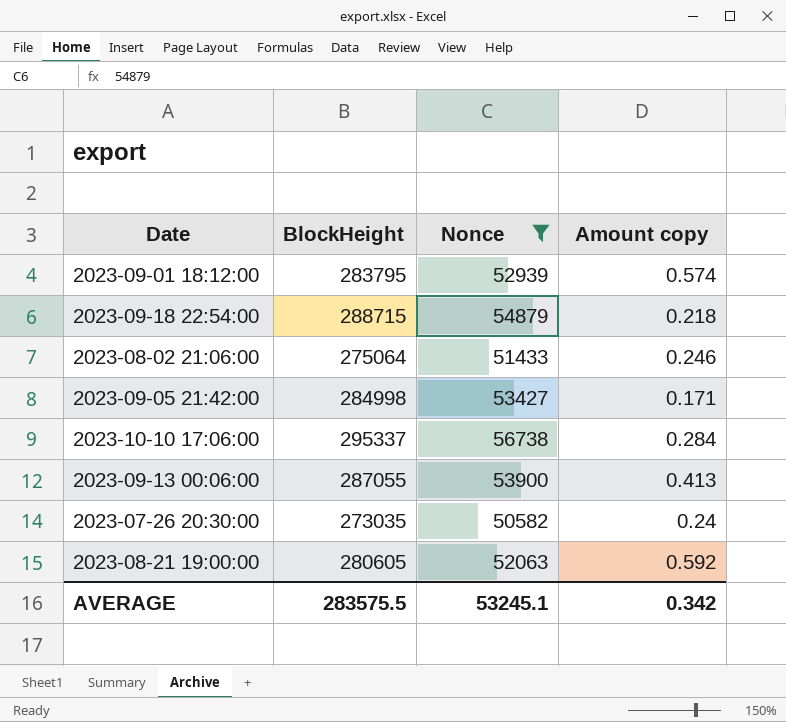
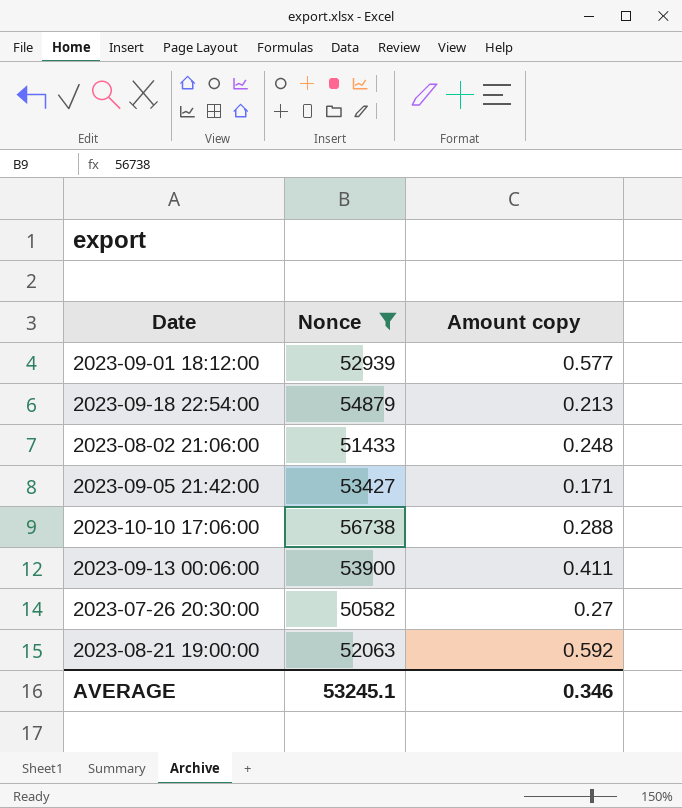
column BlockHeight | position: 2 -> none
2023-09-01 18:12:00 | Amount copy: 0.574 -> 0.577
2023-09-18 22:54:00 | Amount copy: 0.218 -> 0.213
2023-08-02 21:06:00 | Amount copy: 0.246 -> 0.248
2023-10-10 17:06:00 | Amount copy: 0.284 -> 0.288
2023-09-13 00:06:00 | Amount copy: 0.413 -> 0.411
2023-07-26 20:30:00 | Amount copy: 0.24 -> 0.27
AVERAGE | Amount copy: 0.342 -> 0.346

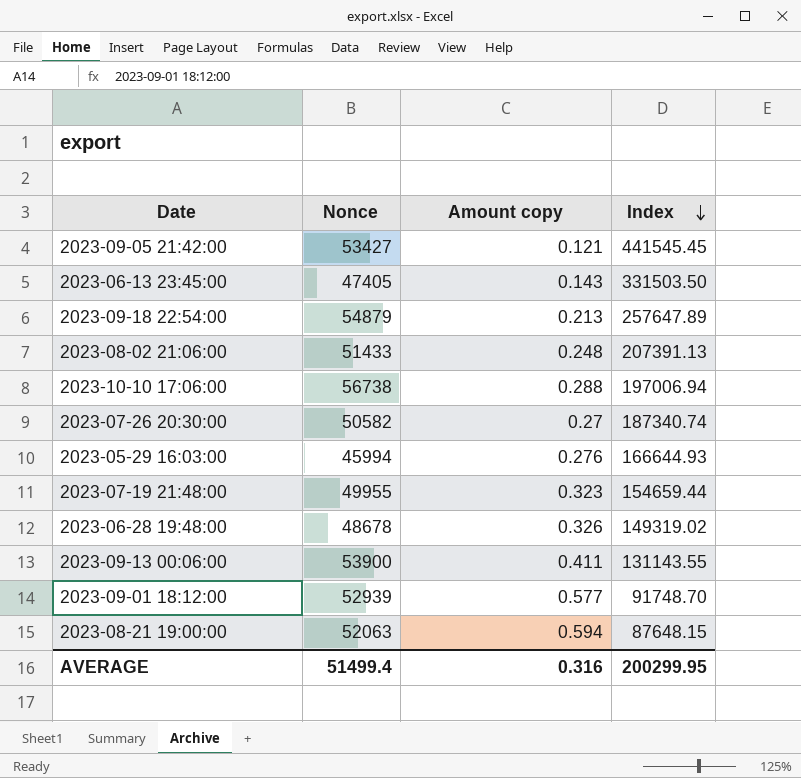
filter: Nonce >= 50582 -> none
row order: none -> Index descending
column Index | formula: none -> [Nonce] / [Amount copy]
2023-09-05 21:42:00 | Amount copy: 0.171 -> 0.121
2023-08-21 19:00:00 | Amount copy: 0.592 -> 0.594
AVERAGE | Nonce: 53245.1 -> 51499.4
AVERAGE | Amount copy: 0.346 -> 0.316

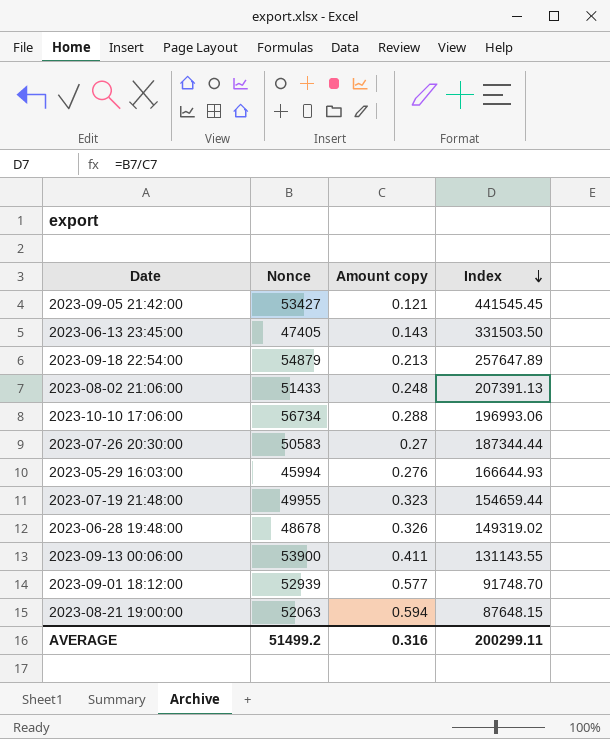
2023-10-10 17:06:00 | Nonce: 56738 -> 56734
2023-10-10 17:06:00 | Index: 197006.94 -> 196993.06
2023-07-26 20:30:00 | Nonce: 50582 -> 50583
2023-07-26 20:30:00 | Index: 187340.74 -> 187344.44
AVERAGE | Nonce: 51499.4 -> 51499.2
AVERAGE | Index: 200299.95 -> 200299.11

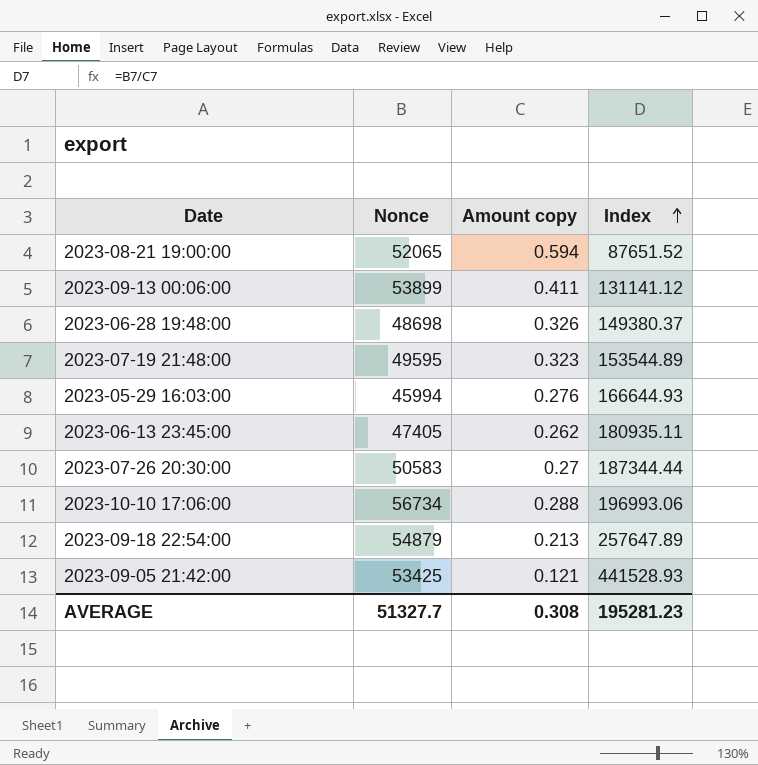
row order: Index descending -> Index ascending
row 2023-08-02 21:06:00: 51433 | 0.248 | 207391.13 -> none
row 2023-09-01 18:12:00: 52939 | 0.577 | 91748.70 -> none
2023-08-21 19:00:00 | Nonce: 52063 -> 52065
2023-08-21 19:00:00 | Index: 87648.15 -> 87651.52
2023-09-13 00:06:00 | Nonce: 53900 -> 53899
2023-09-13 00:06:00 | Index: 131143.55 -> 131141.12
2023-06-28 19:48:00 | Nonce: 48678 -> 48698
2023-06-28 19:48:00 | Index: 149319.02 -> 149380.37
2023-07-19 21:48:00 | Nonce: 49955 -> 49595
2023-07-19 21:48:00 | Index: 154659.44 -> 153544.89
2023-06-13 23:45:00 | Amount copy: 0.143 -> 0.262
2023-06-13 23:45:00 | Index: 331503.50 -> 180935.11
2023-09-05 21:42:00 | Nonce: 53427 -> 53425
2023-09-05 21:42:00 | Index: 441545.45 -> 441528.93
AVERAGE | Nonce: 51499.2 -> 51327.7
AVERAGE | Amount copy: 0.316 -> 0.308
AVERAGE | Index: 200299.11 -> 195281.23

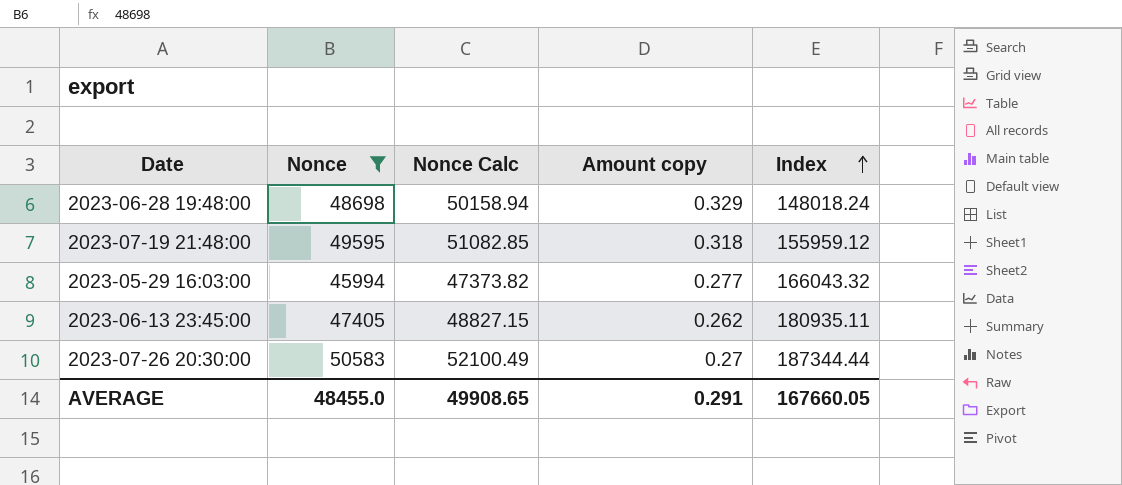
filter: none -> Nonce <= 50583
column Nonce Calc | formula: none -> [Nonce] * 1.03
2023-06-28 19:48:00 | Amount copy: 0.326 -> 0.329
2023-06-28 19:48:00 | Index: 149380.37 -> 148018.24
2023-07-19 21:48:00 | Amount copy: 0.323 -> 0.318
2023-07-19 21:48:00 | Index: 153544.89 -> 155959.12
2023-05-29 16:03:00 | Amount copy: 0.276 -> 0.277
2023-05-29 16:03:00 | Index: 166644.93 -> 166043.32
AVERAGE | Nonce: 51327.7 -> 48455.0
AVERAGE | Amount copy: 0.308 -> 0.291
AVERAGE | Index: 195281.23 -> 167660.05

